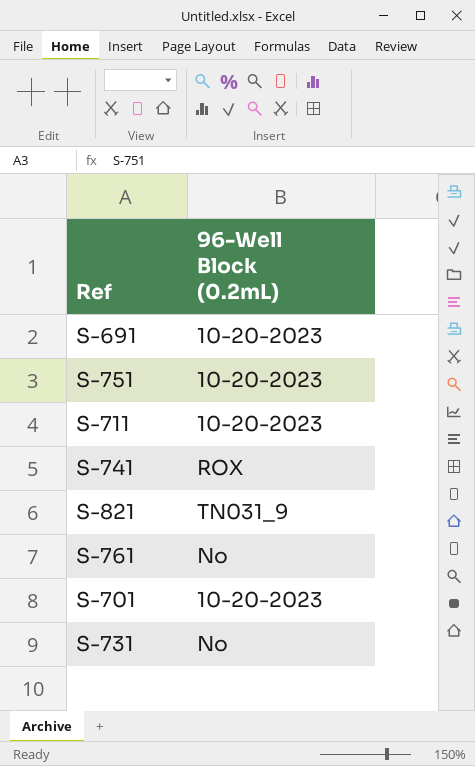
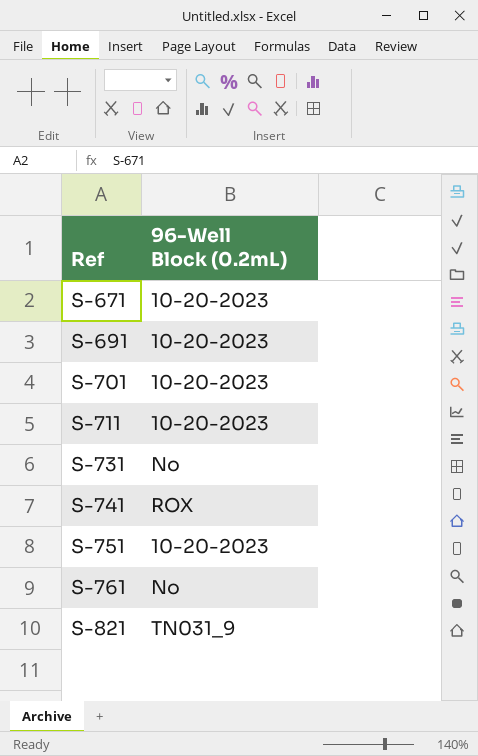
row order: none -> Ref ascending
row S-671: none -> 10-20-2023

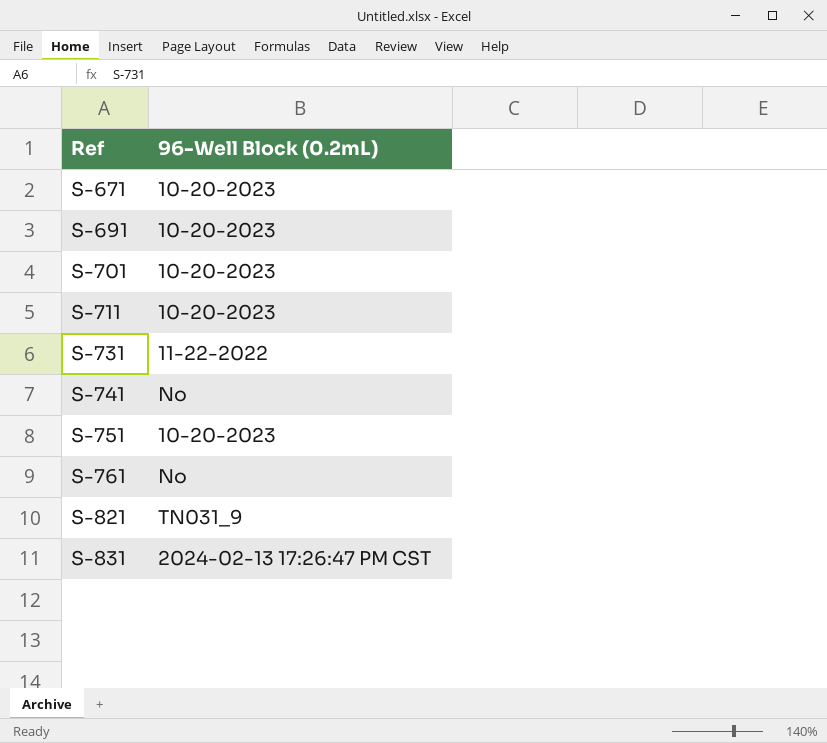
S-731 | 96-Well Block (0.2mL): No -> 11-22-2022
S-741 | 96-Well Block (0.2mL): ROX -> No
row S-831: none -> 2024-02-13 17:26:47 PM CST

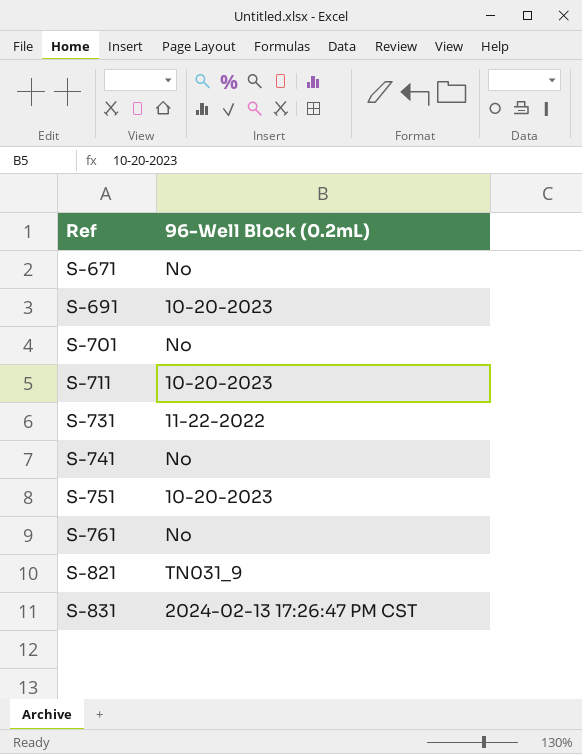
S-671 | 96-Well Block (0.2mL): 10-20-2023 -> No
S-701 | 96-Well Block (0.2mL): 10-20-2023 -> No

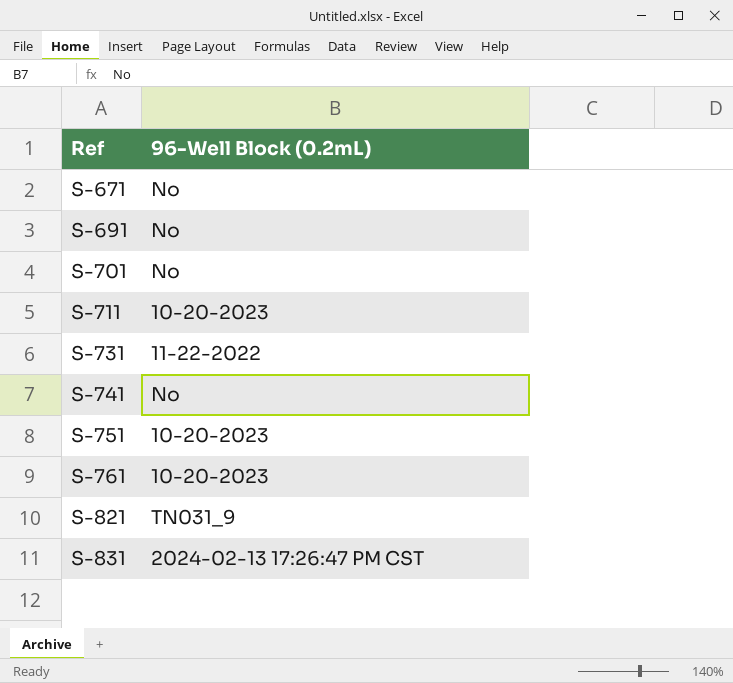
S-691 | 96-Well Block (0.2mL): 10-20-2023 -> No
S-761 | 96-Well Block (0.2mL): No -> 10-20-2023

